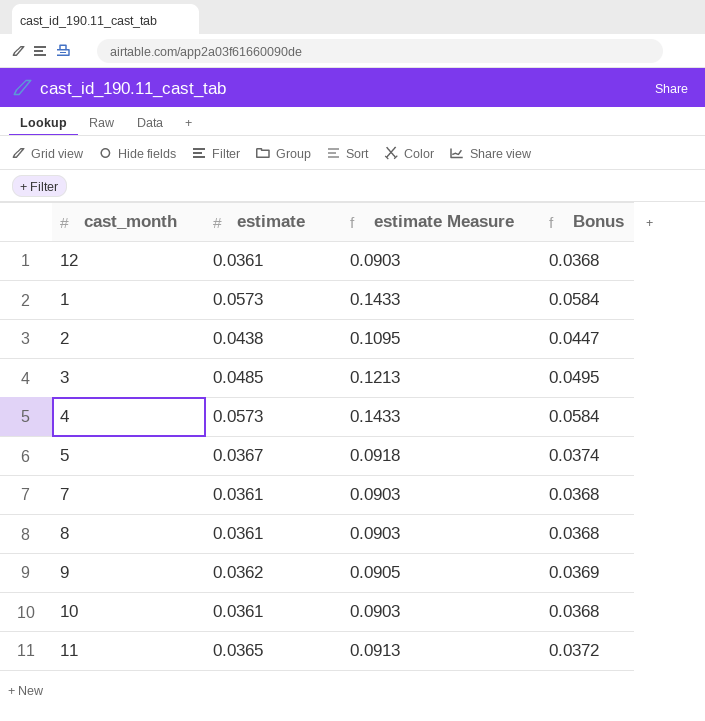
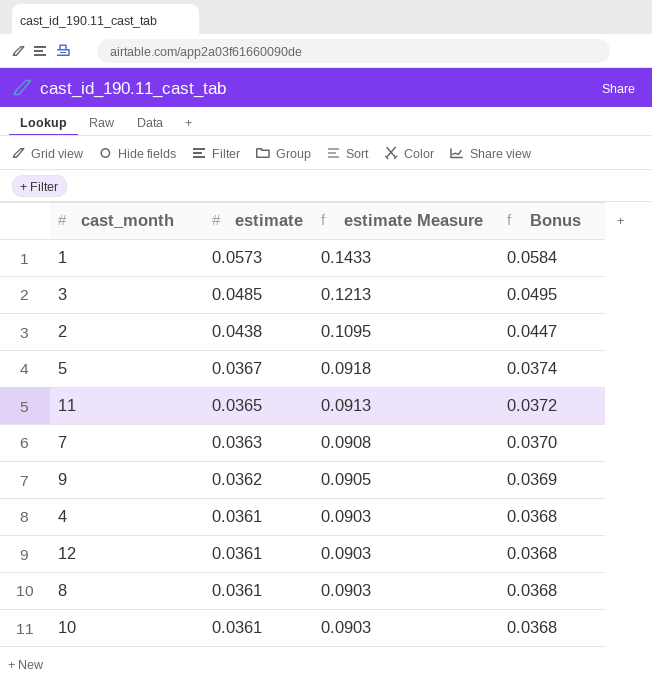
row order: none -> estimate descending
7 | estimate: 0.0361 -> 0.0363
7 | estimate Measure: 0.0903 -> 0.0908
7 | Bonus: 0.0368 -> 0.0370
4 | estimate: 0.0573 -> 0.0361
4 | estimate Measure: 0.1433 -> 0.0903
4 | Bonus: 0.0584 -> 0.0368

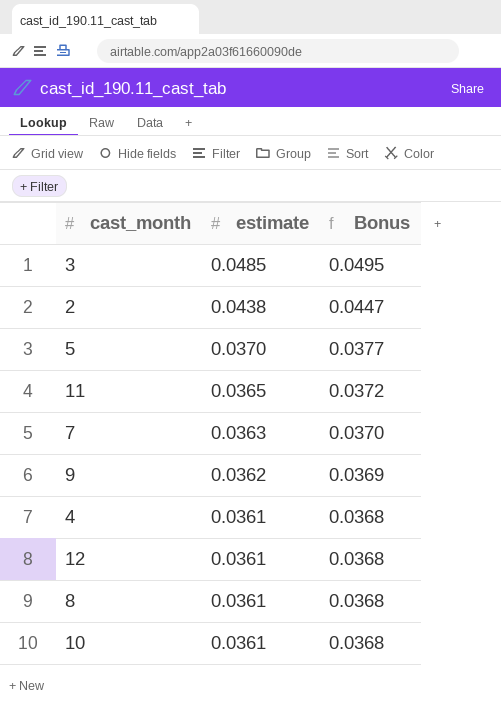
column estimate Measure | formula: [estimate] * 2.5 -> none
row 1: 0.0573 | 0.1433 | 0.0584 -> none
5 | estimate: 0.0367 -> 0.0370
5 | Bonus: 0.0374 -> 0.0377

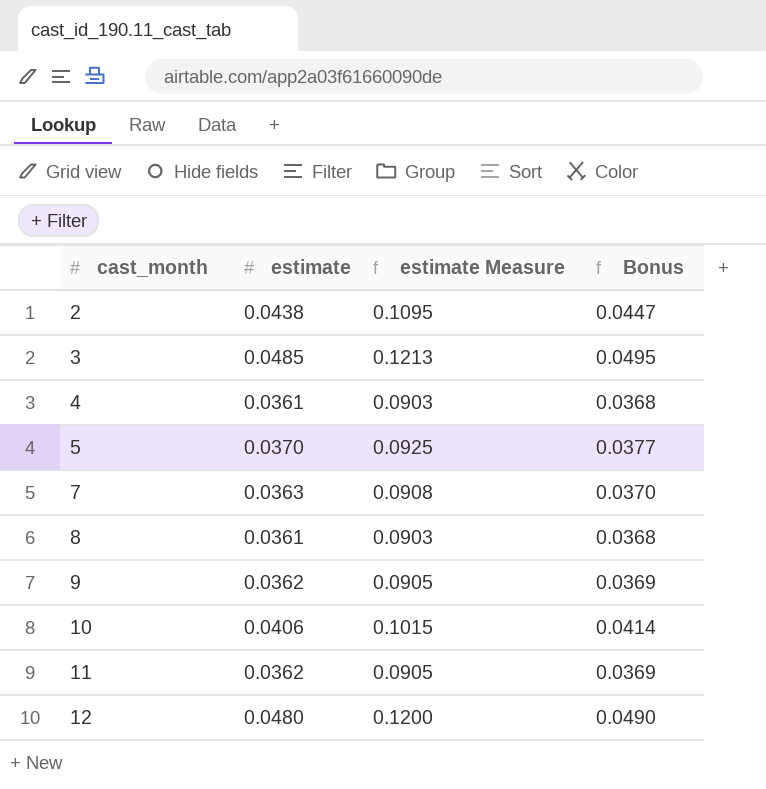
row order: estimate descending -> cast_month ascending
column estimate Measure | formula: none -> [estimate] * 2.5
10 | estimate: 0.0361 -> 0.0406
10 | Bonus: 0.0368 -> 0.0414
11 | estimate: 0.0365 -> 0.0362
11 | Bonus: 0.0372 -> 0.0369
12 | estimate: 0.0361 -> 0.0480
12 | Bonus: 0.0368 -> 0.0490

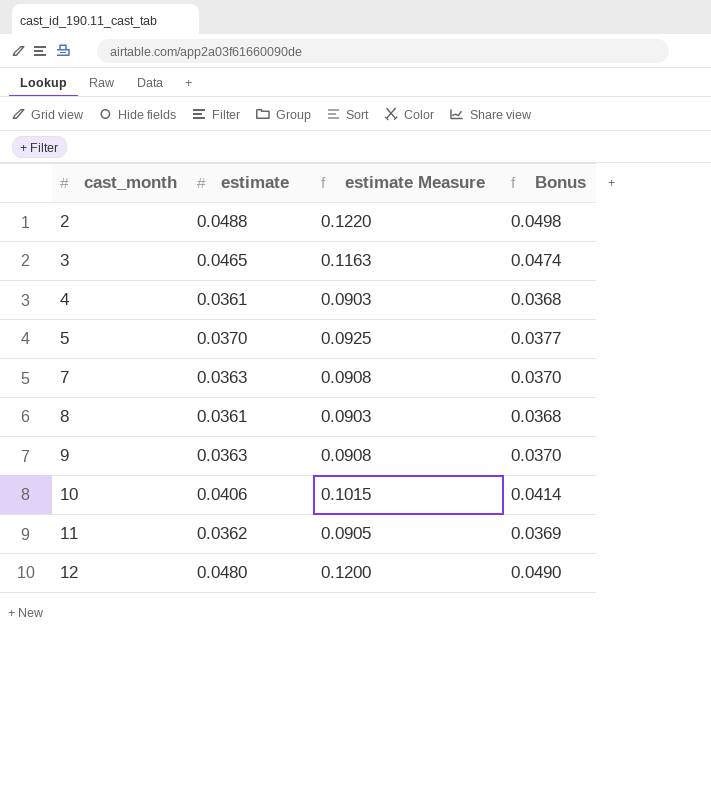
2 | estimate: 0.0438 -> 0.0488
2 | estimate Measure: 0.1095 -> 0.1220
2 | Bonus: 0.0447 -> 0.0498
3 | estimate: 0.0485 -> 0.0465
3 | estimate Measure: 0.1213 -> 0.1163
3 | Bonus: 0.0495 -> 0.0474
9 | estimate: 0.0362 -> 0.0363
9 | estimate Measure: 0.0905 -> 0.0908
9 | Bonus: 0.0369 -> 0.0370

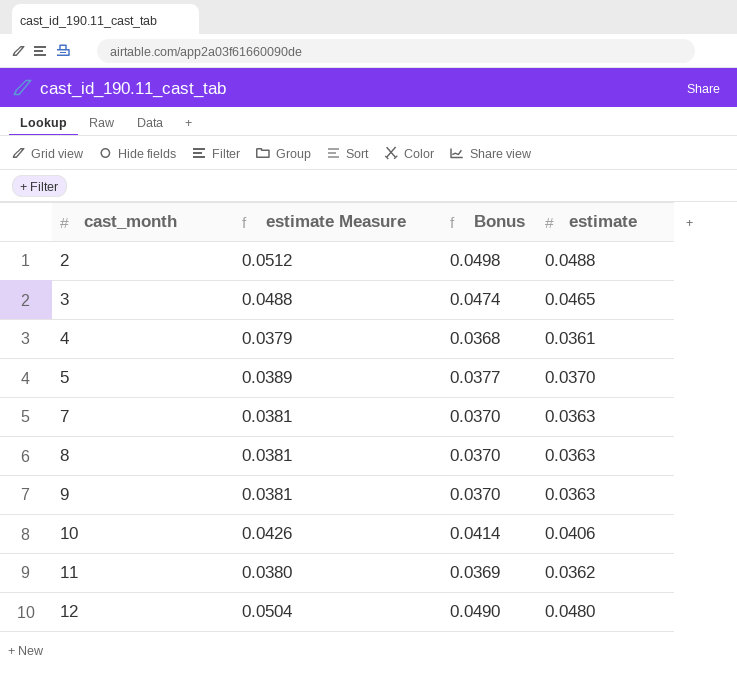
column estimate Measure | formula: [estimate] * 2.5 -> [estimate] * 1.05
column estimate | position: 2 -> 4
8 | Bonus: 0.0368 -> 0.0370
8 | estimate: 0.0361 -> 0.0363

